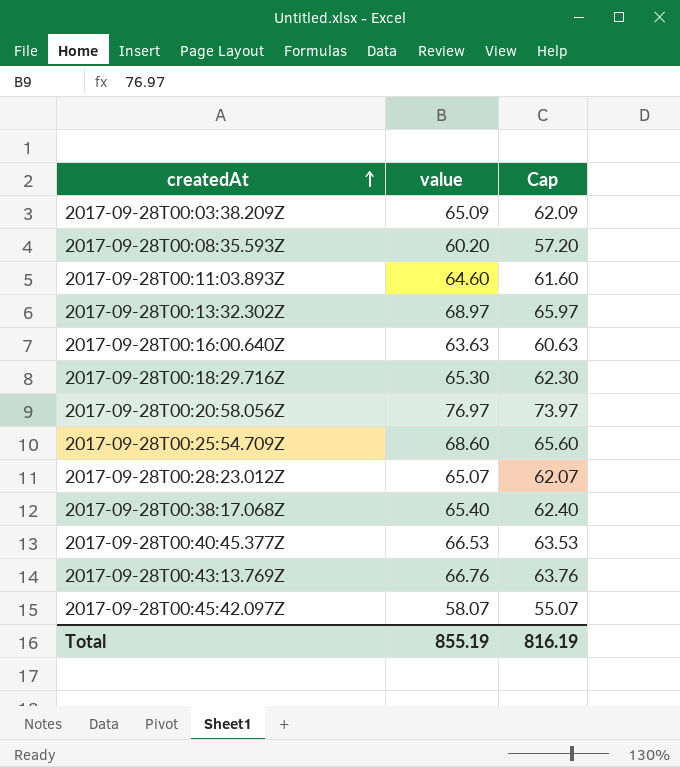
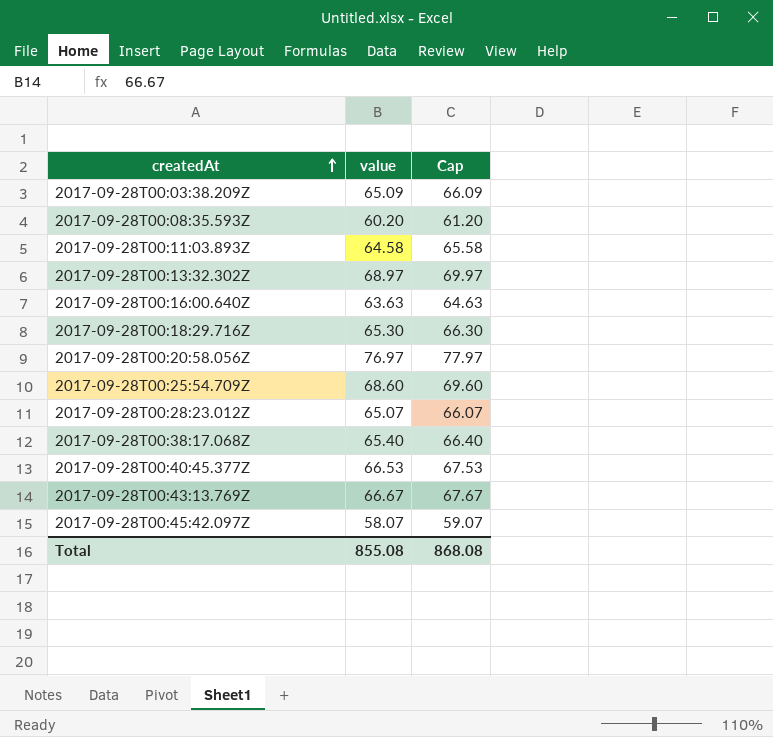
column Cap | formula: [value] - 3 -> [value] + 1
2017-09-28T00:11:03.893Z | value: 64.60 -> 64.58
2017-09-28T00:43:13.769Z | value: 66.76 -> 66.67
Total | value: 855.19 -> 855.08
Total | Cap: 816.19 -> 868.08

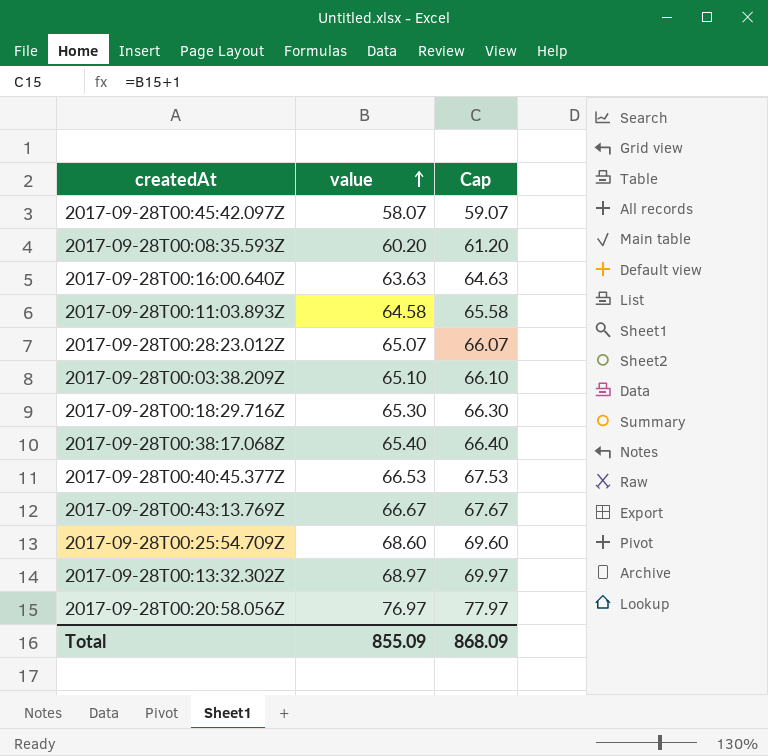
row order: createdAt ascending -> value ascending
2017-09-28T00:03:38.209Z | value: 65.09 -> 65.10
2017-09-28T00:03:38.209Z | Cap: 66.09 -> 66.10
Total | value: 855.08 -> 855.09
Total | Cap: 868.08 -> 868.09

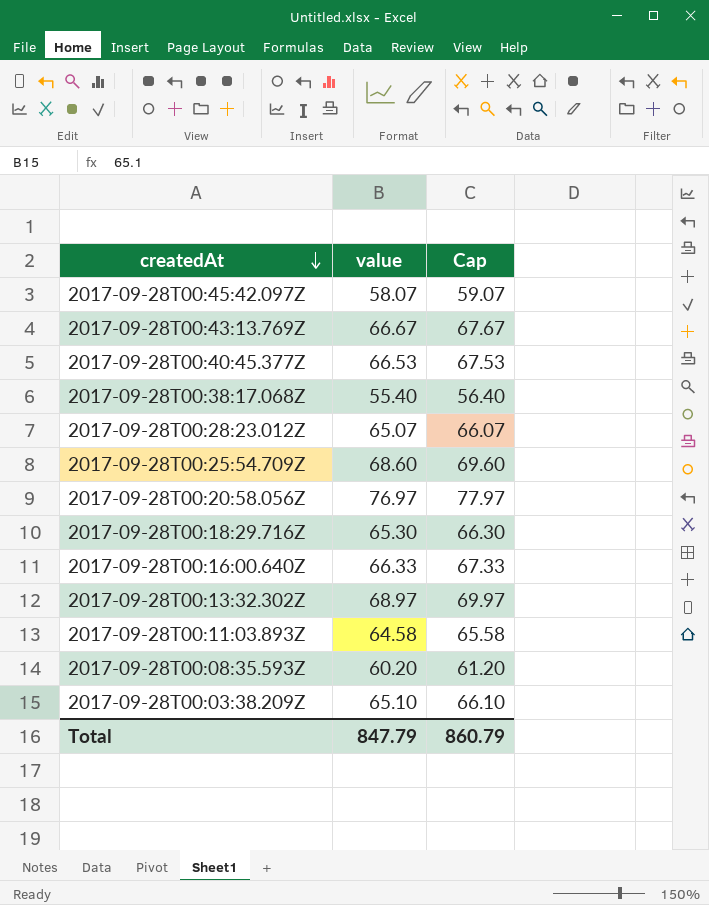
row order: value ascending -> createdAt descending
2017-09-28T00:38:17.068Z | value: 65.40 -> 55.40
2017-09-28T00:38:17.068Z | Cap: 66.40 -> 56.40
2017-09-28T00:16:00.640Z | value: 63.63 -> 66.33
2017-09-28T00:16:00.640Z | Cap: 64.63 -> 67.33
Total | value: 855.09 -> 847.79
Total | Cap: 868.09 -> 860.79

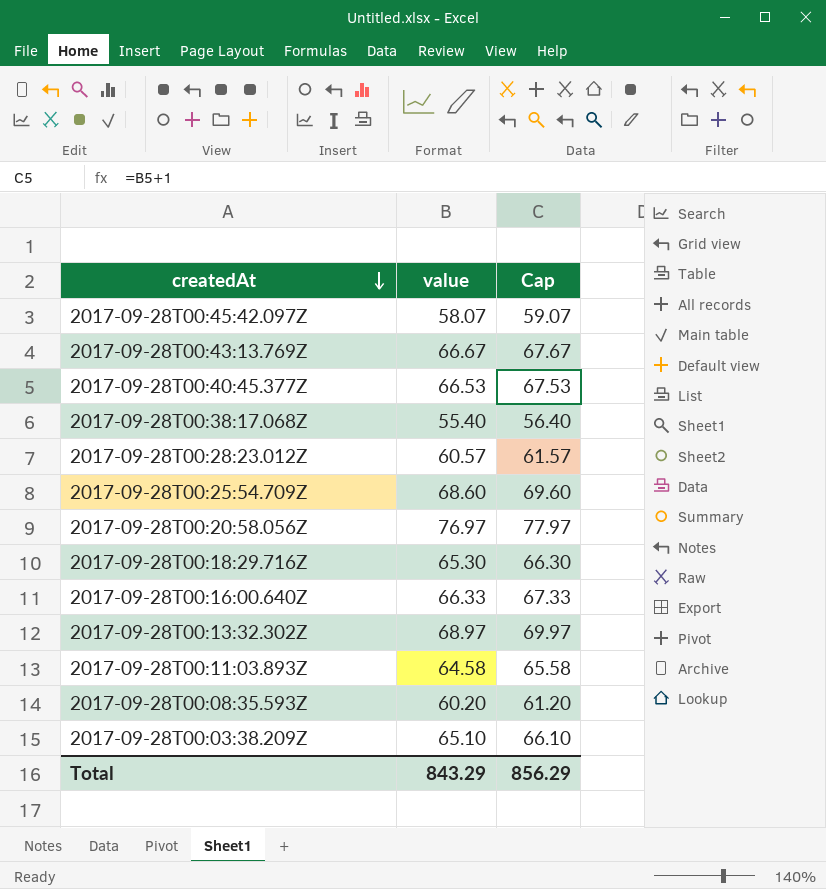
2017-09-28T00:28:23.012Z | value: 65.07 -> 60.57
2017-09-28T00:28:23.012Z | Cap: 66.07 -> 61.57
Total | value: 847.79 -> 843.29
Total | Cap: 860.79 -> 856.29

